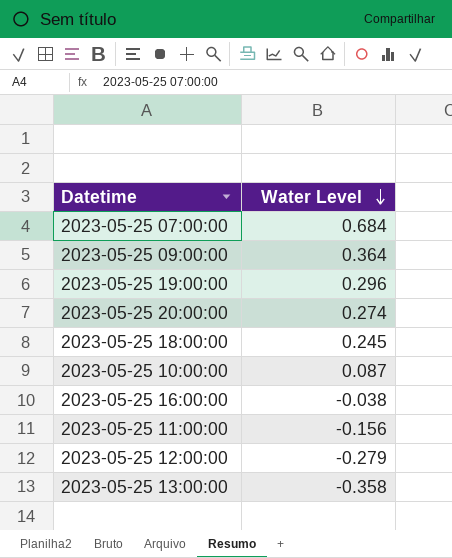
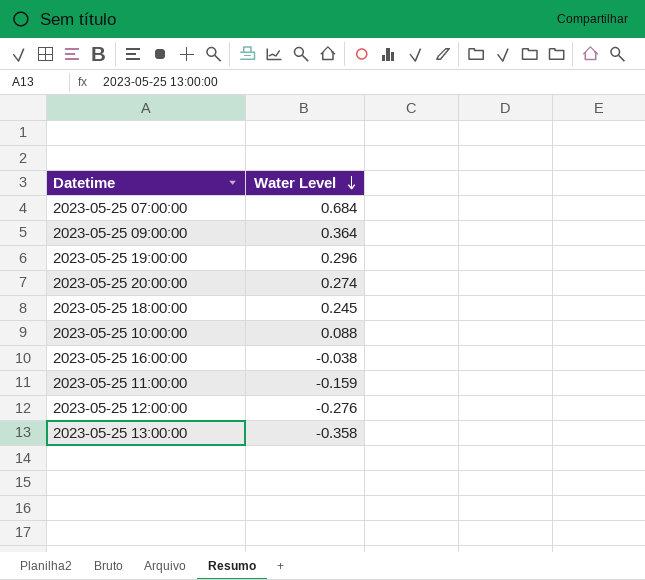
2023-05-25 10:00:00 | Water Level: 0.087 -> 0.088
2023-05-25 11:00:00 | Water Level: -0.156 -> -0.159
2023-05-25 12:00:00 | Water Level: -0.279 -> -0.276

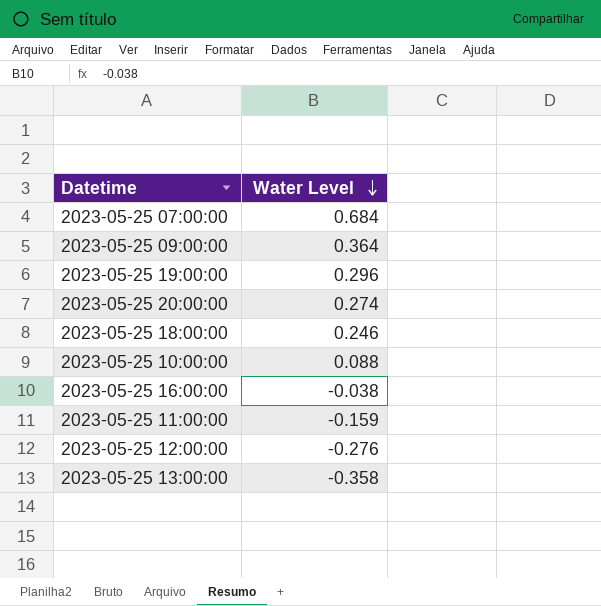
2023-05-25 18:00:00 | Water Level: 0.245 -> 0.246

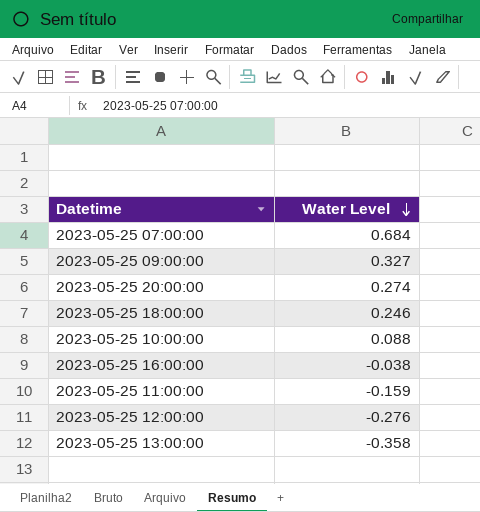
row 2023-05-25 19:00:00: 0.296 -> none
2023-05-25 09:00:00 | Water Level: 0.364 -> 0.327

